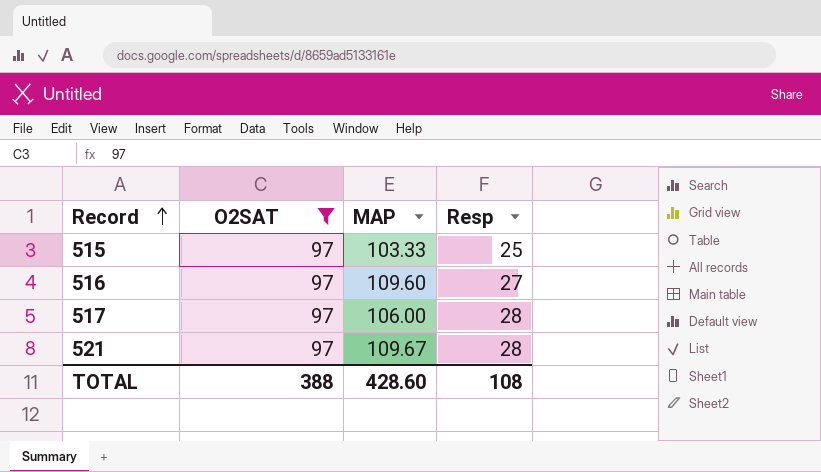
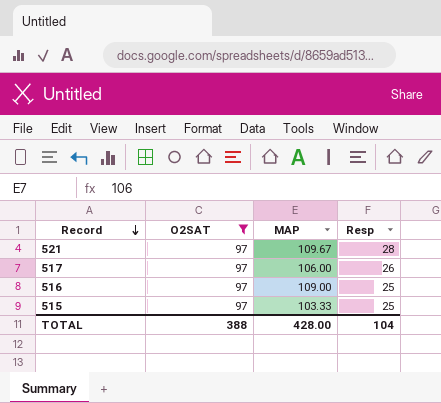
row order: Record ascending -> Record descending
517 | Resp: 28 -> 26
516 | MAP: 109.60 -> 109.00
516 | Resp: 27 -> 25
TOTAL | MAP: 428.60 -> 428.00
TOTAL | Resp: 108 -> 104

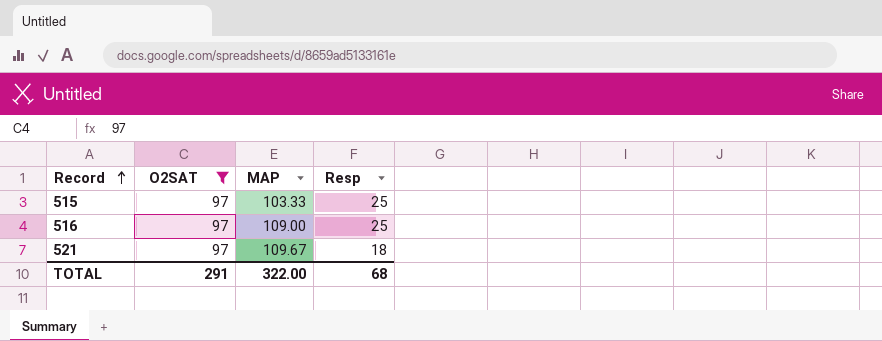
row order: Record descending -> Record ascending
row 517: 97 | 106.00 | 26 -> none
521 | Resp: 28 -> 18
TOTAL | O2SAT: 388 -> 291
TOTAL | MAP: 428.00 -> 322.00
TOTAL | Resp: 104 -> 68

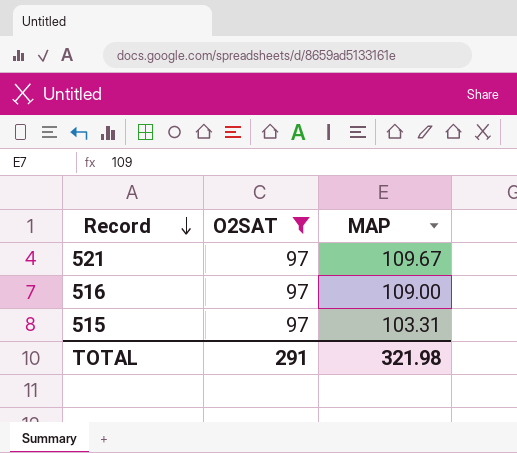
row order: Record ascending -> Record descending
column Resp | position: 4 -> none
515 | MAP: 103.33 -> 103.31
TOTAL | MAP: 322.00 -> 321.98

